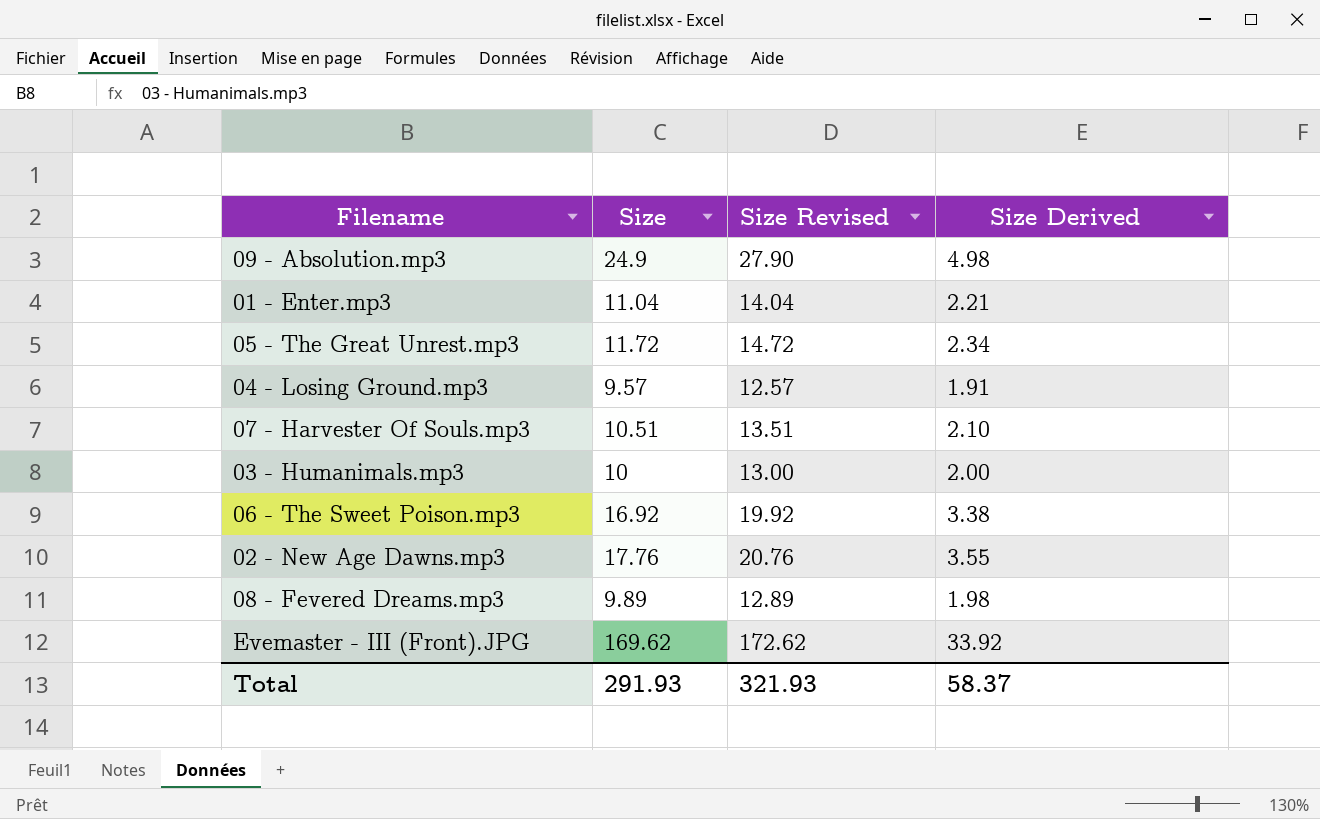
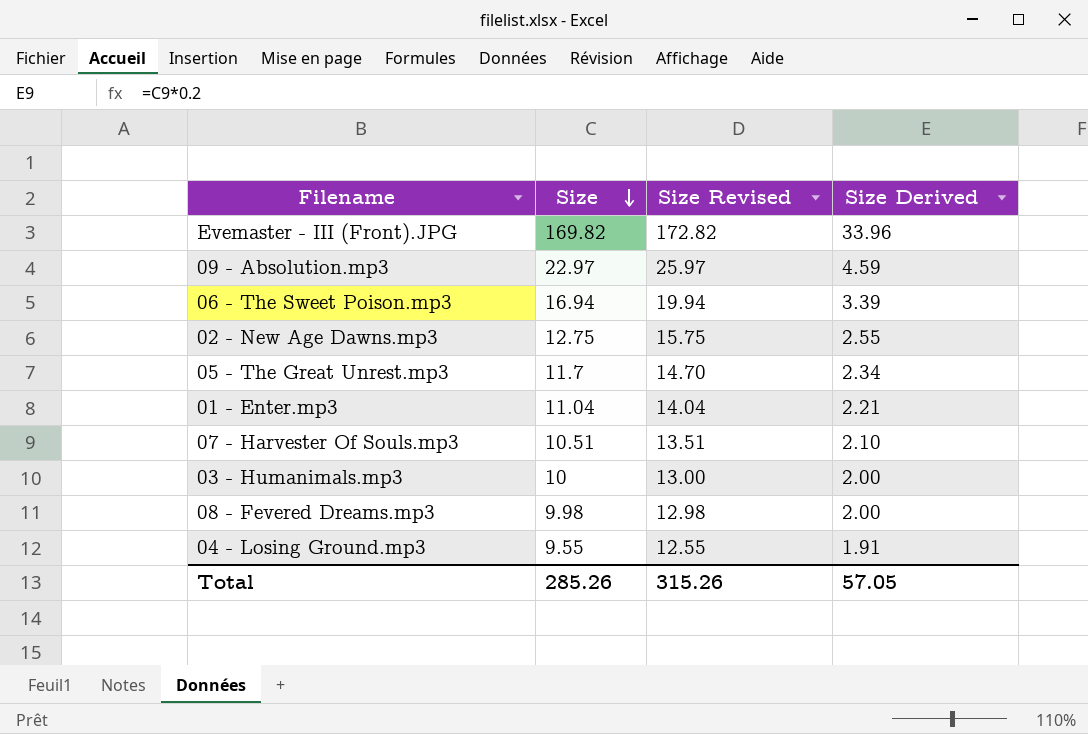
row order: none -> Size descending
Evemaster - III (Front).JPG | Size: 169.62 -> 169.82
Evemaster - III (Front).JPG | Size Revised: 172.62 -> 172.82
Evemaster - III (Front).JPG | Size Derived: 33.92 -> 33.96
09 - Absolution.mp3 | Size: 24.9 -> 22.97
09 - Absolution.mp3 | Size Revised: 27.90 -> 25.97
09 - Absolution.mp3 | Size Derived: 4.98 -> 4.59
06 - The Sweet Poison.mp3 | Size: 16.92 -> 16.94
06 - The Sweet Poison.mp3 | Size Revised: 19.92 -> 19.94
06 - The Sweet Poison.mp3 | Size Derived: 3.38 -> 3.39
02 - New Age Dawns.mp3 | Size: 17.76 -> 12.75
02 - New Age Dawns.mp3 | Size Revised: 20.76 -> 15.75
02 - New Age Dawns.mp3 | Size Derived: 3.55 -> 2.55
05 - The Great Unrest.mp3 | Size: 11.72 -> 11.7
05 - The Great Unrest.mp3 | Size Revised: 14.72 -> 14.70
08 - Fevered Dreams.mp3 | Size: 9.89 -> 9.98
08 - Fevered Dreams.mp3 | Size Revised: 12.89 -> 12.98
08 - Fevered Dreams.mp3 | Size Derived: 1.98 -> 2.00
04 - Losing Ground.mp3 | Size: 9.57 -> 9.55
04 - Losing Ground.mp3 | Size Revised: 12.57 -> 12.55
Total | Size: 291.93 -> 285.26
Total | Size Revised: 321.93 -> 315.26
Total | Size Derived: 58.37 -> 57.05

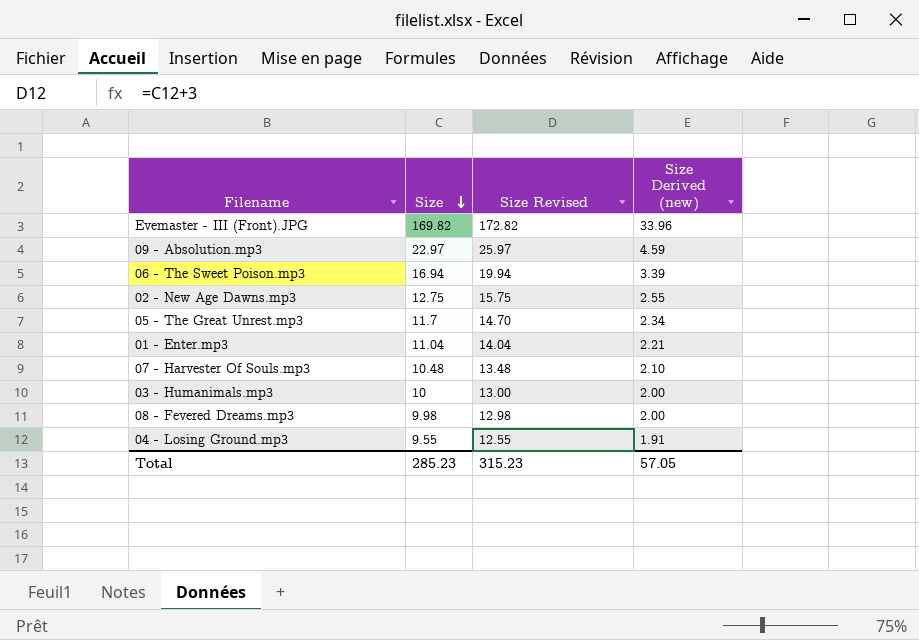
column name: Size Derived -> Size Derived (new)
07 - Harvester Of Souls.mp3 | Size: 10.51 -> 10.48
07 - Harvester Of Souls.mp3 | Size Revised: 13.51 -> 13.48
Total | Size: 285.26 -> 285.23
Total | Size Revised: 315.26 -> 315.23

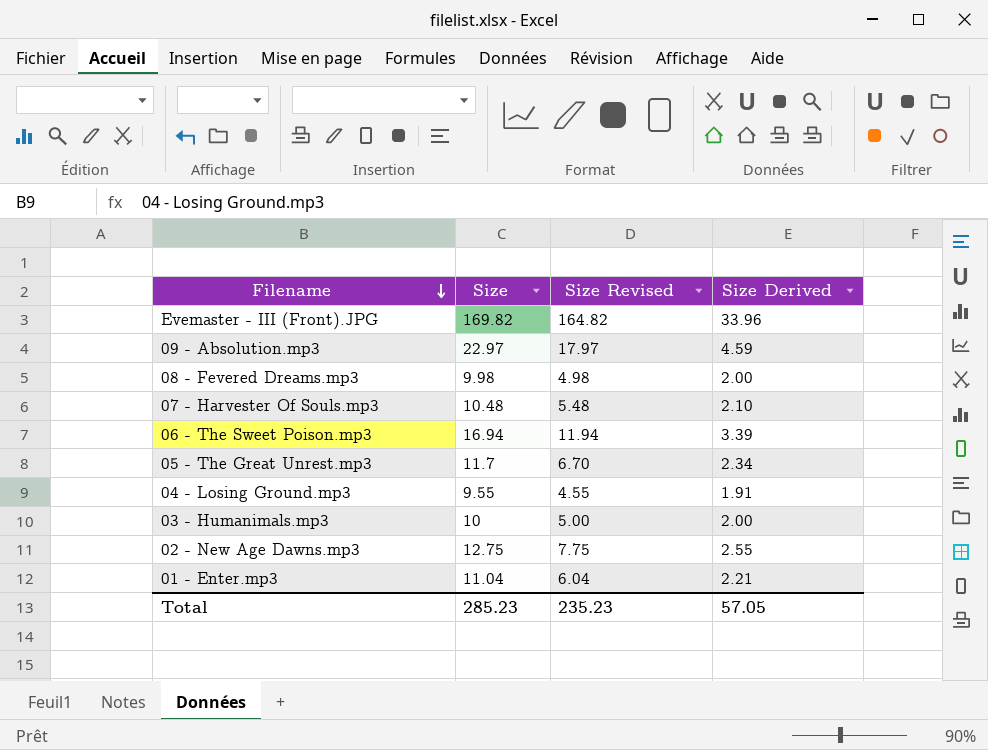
row order: Size descending -> Filename descending
column Size Revised | formula: [Size] + 3 -> [Size] - 5
column name: Size Derived (new) -> Size Derived
Total | Size Revised: 315.23 -> 235.23

